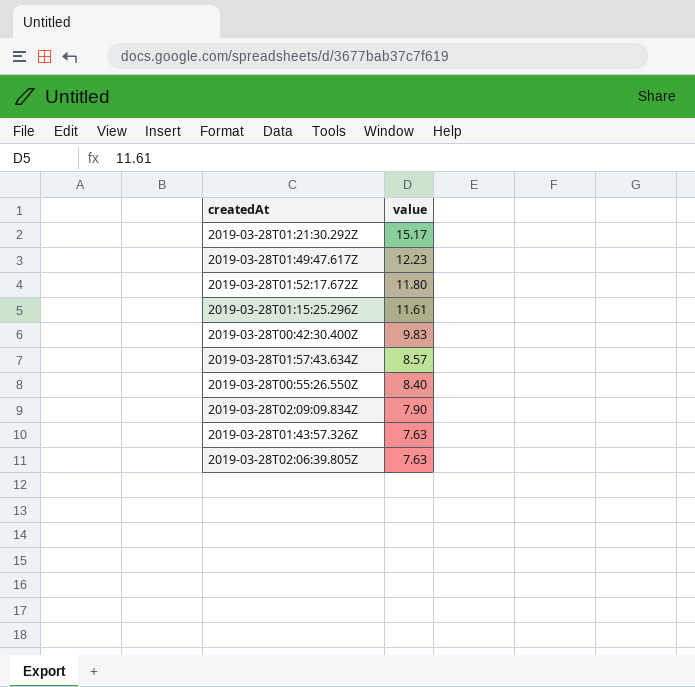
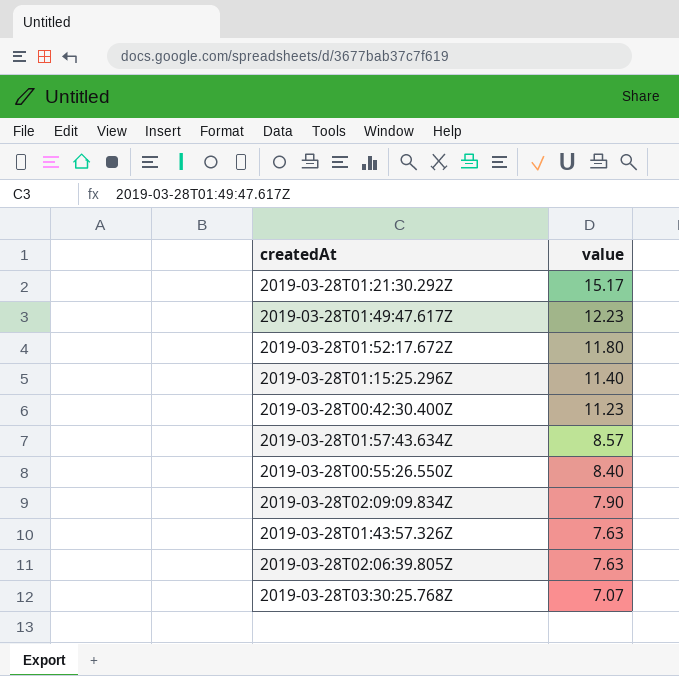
2019-03-28T01:15:25.296Z | value: 11.61 -> 11.40
2019-03-28T00:42:30.400Z | value: 9.83 -> 11.23
row 2019-03-28T03:30:25.768Z: none -> 7.07

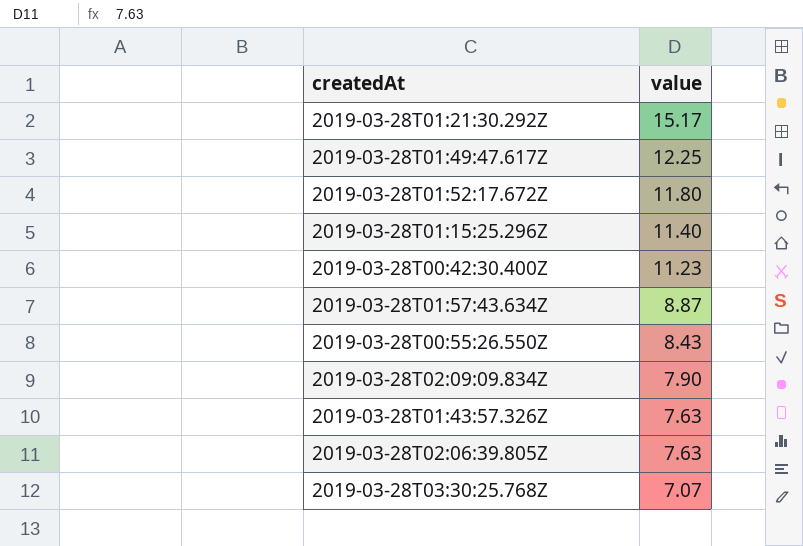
2019-03-28T01:49:47.617Z | value: 12.23 -> 12.25
2019-03-28T01:57:43.634Z | value: 8.57 -> 8.87
2019-03-28T00:55:26.550Z | value: 8.40 -> 8.43

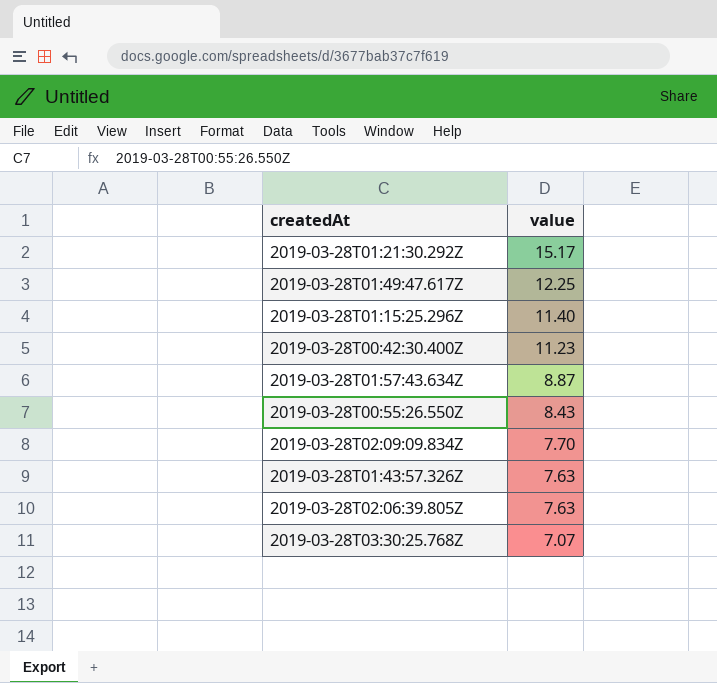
row 2019-03-28T01:52:17.672Z: 11.80 -> none
2019-03-28T02:09:09.834Z | value: 7.90 -> 7.70

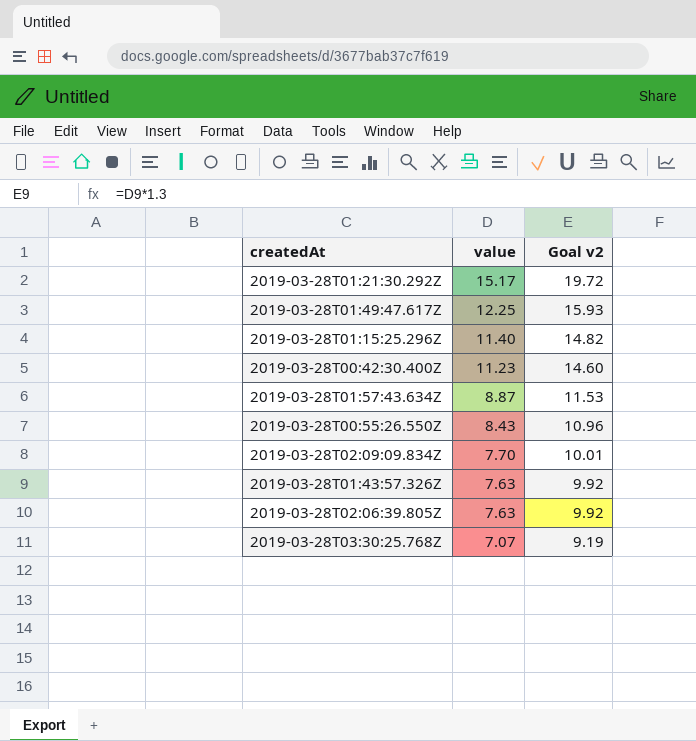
column Goal v2 | formula: none -> [value] * 1.3

